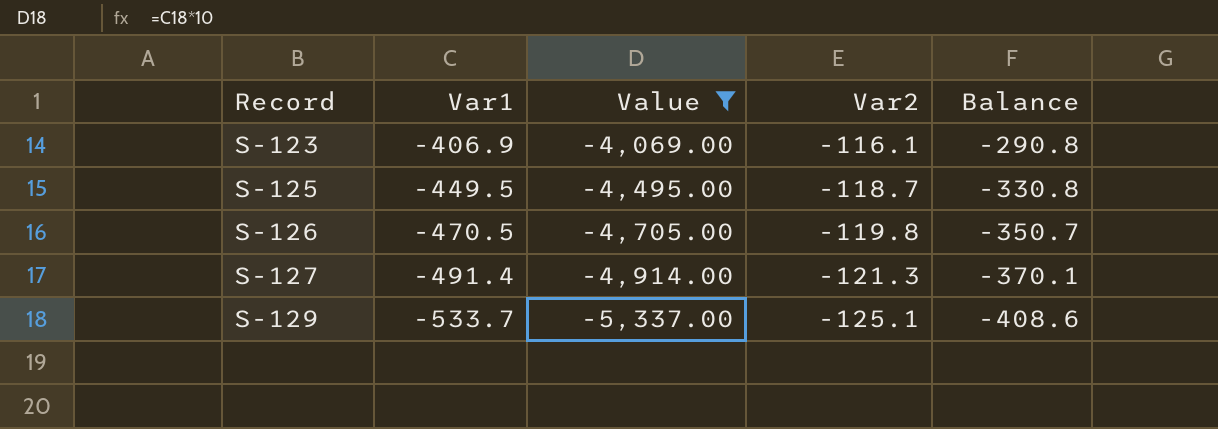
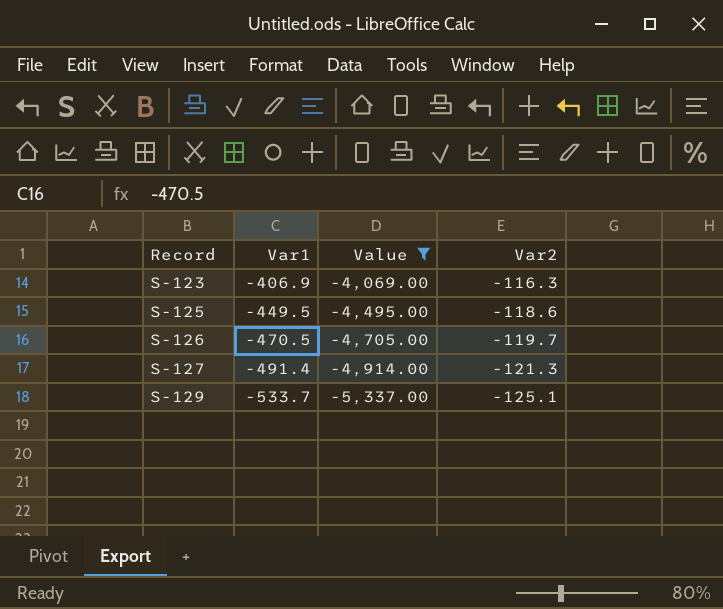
column Balance | formula: [Var1] - [Var2] -> none
S-123 | Var2: -116.1 -> -116.3
S-125 | Var2: -118.7 -> -118.6
S-126 | Var2: -119.8 -> -119.7

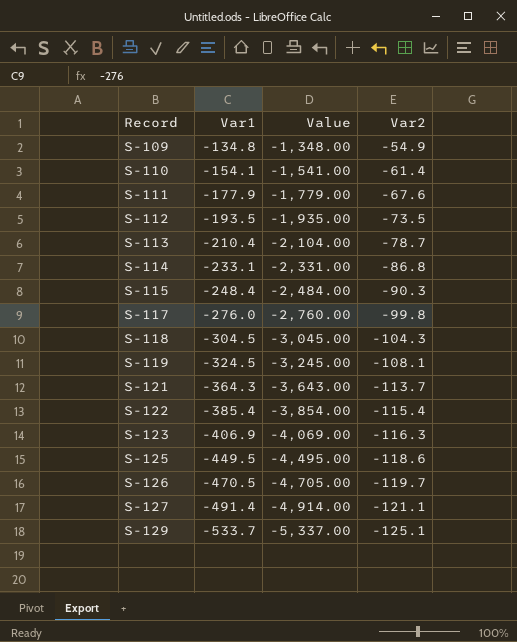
filter: Value <= -4,069.00 -> none
S-127 | Var2: -121.3 -> -121.1

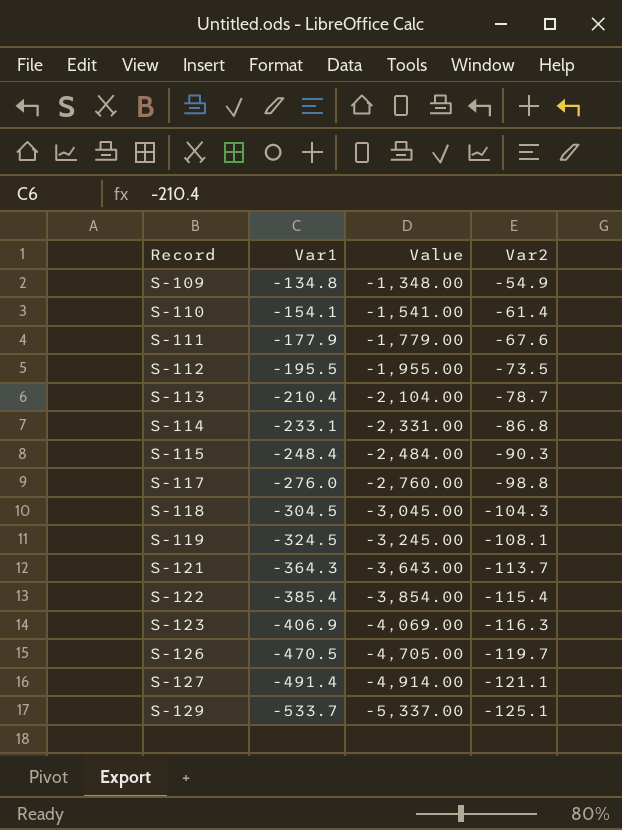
row S-125: -449.5 | -4,495.00 | -118.6 -> none
S-112 | Var1: -193.5 -> -195.5
S-112 | Value: -1,935.00 -> -1,955.00
S-117 | Var2: -99.8 -> -98.8

